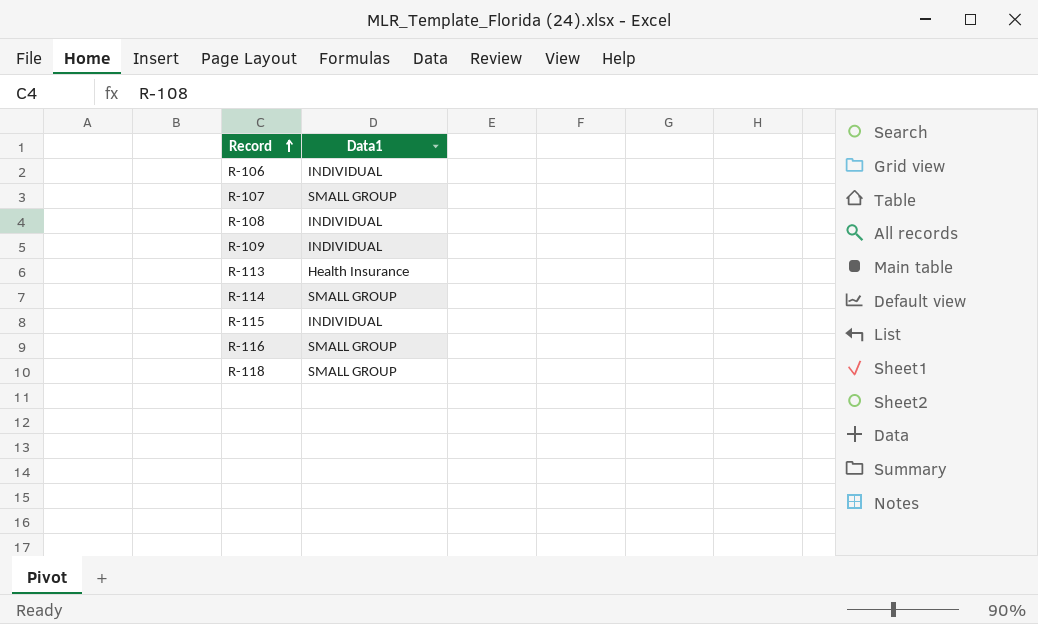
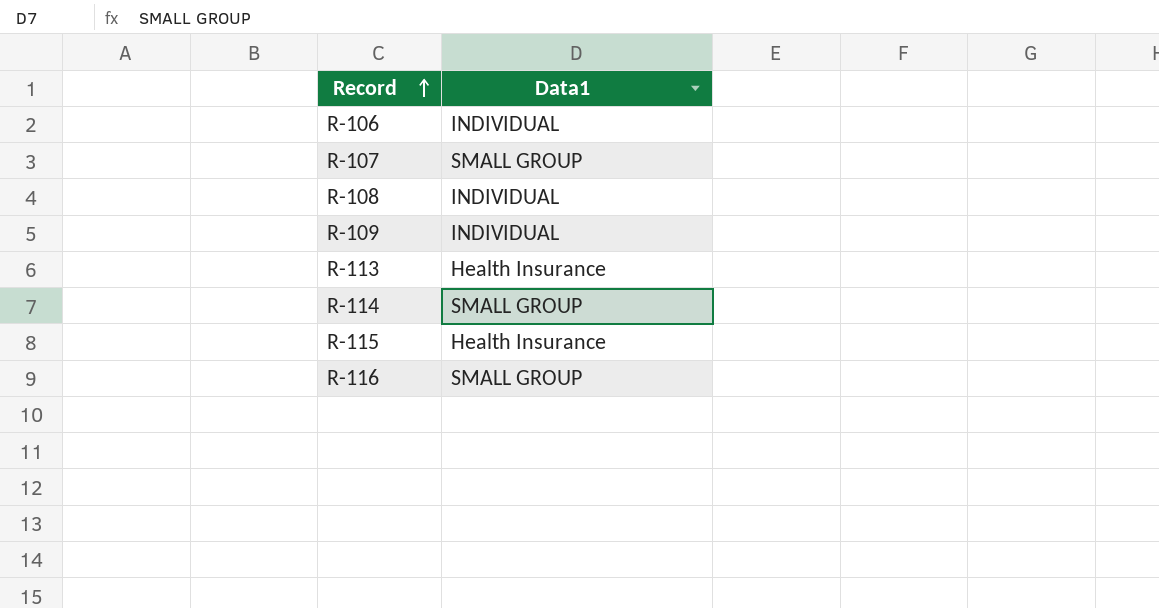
row R-118: SMALL GROUP -> none
R-115 | Data1: INDIVIDUAL -> Health Insurance

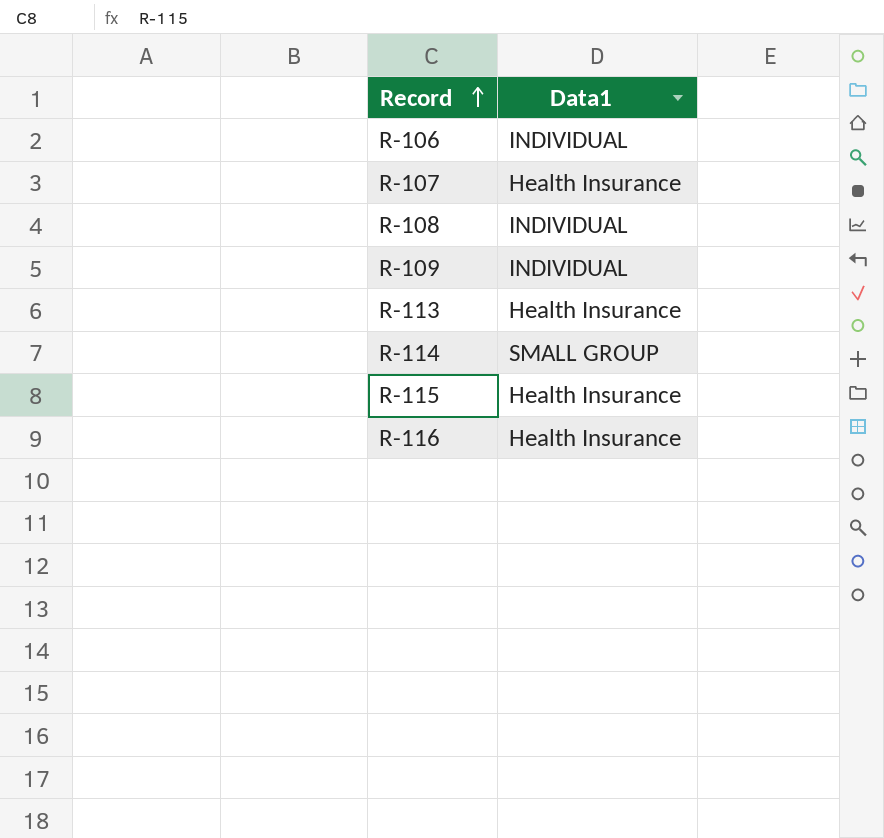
R-107 | Data1: SMALL GROUP -> Health Insurance
R-116 | Data1: SMALL GROUP -> Health Insurance

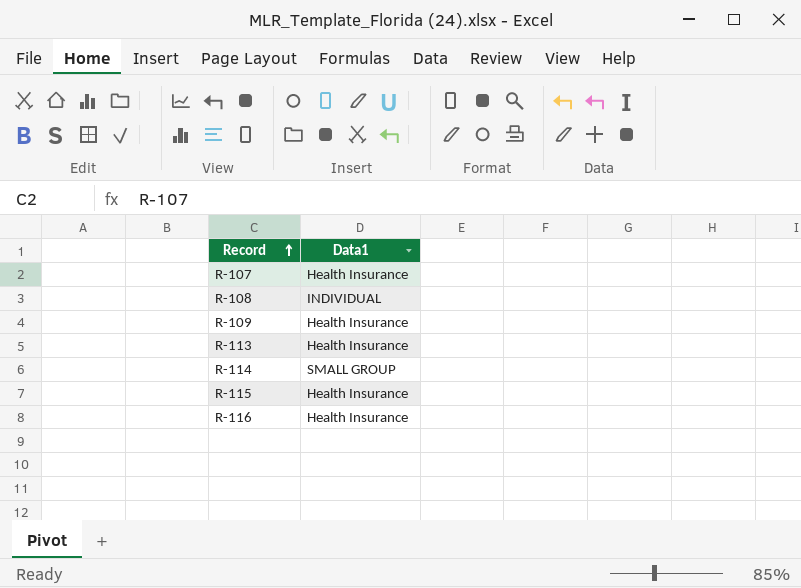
row R-106: INDIVIDUAL -> none
R-109 | Data1: INDIVIDUAL -> Health Insurance

